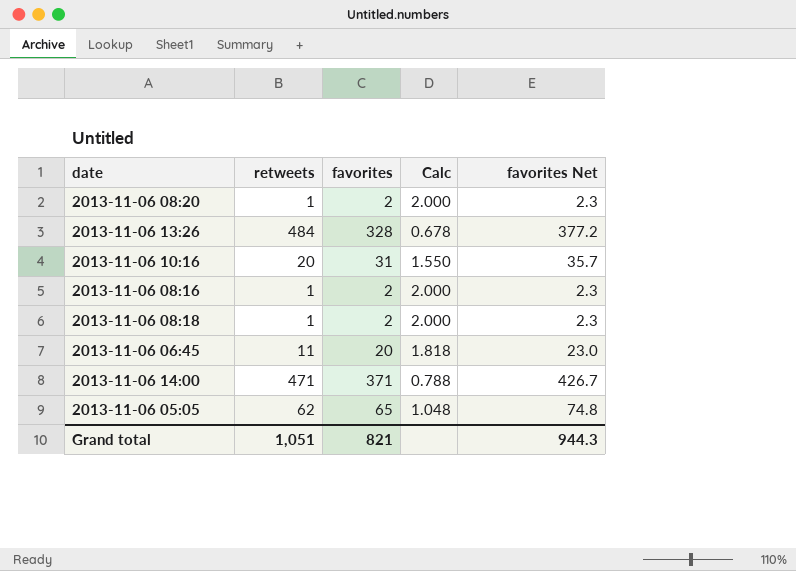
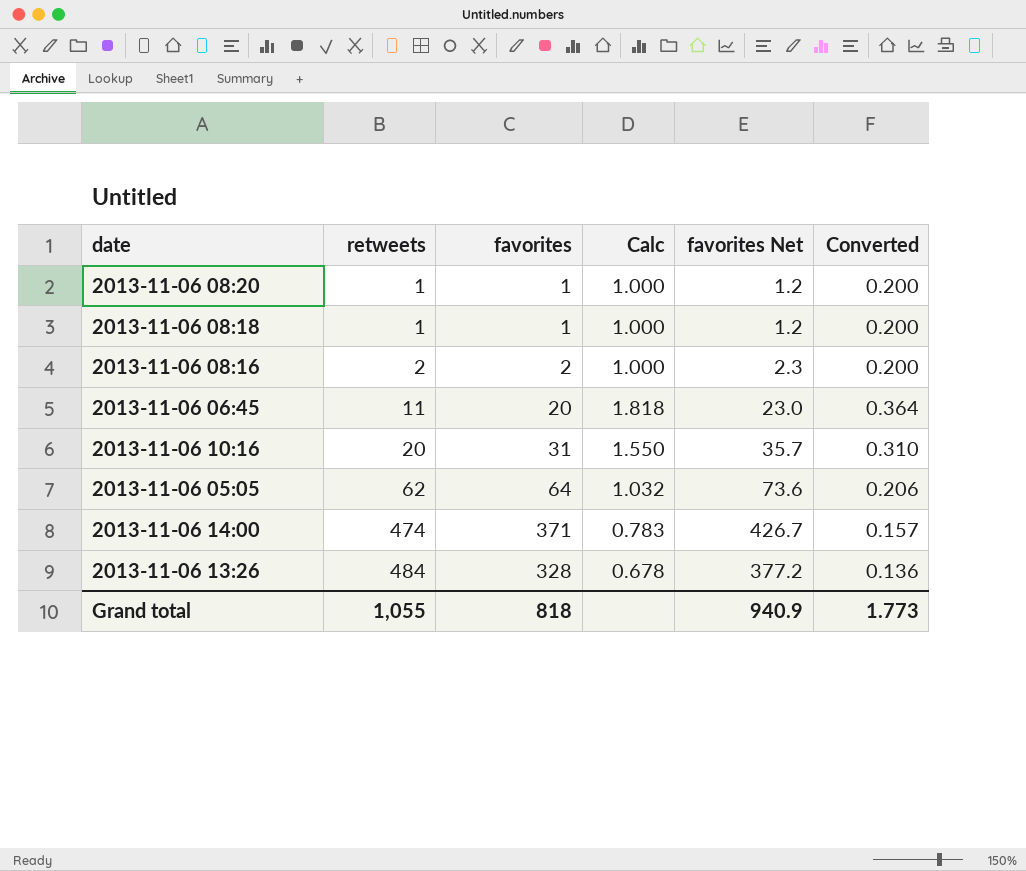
row order: none -> retweets ascending
column Converted | formula: none -> [Calc] * 0.2
2013-11-06 08:20 | favorites: 2 -> 1
2013-11-06 08:20 | Calc: 2.000 -> 1.000
2013-11-06 08:20 | favorites Net: 2.3 -> 1.2
2013-11-06 08:18 | favorites: 2 -> 1
2013-11-06 08:18 | Calc: 2.000 -> 1.000
2013-11-06 08:18 | favorites Net: 2.3 -> 1.2
2013-11-06 08:16 | retweets: 1 -> 2
2013-11-06 08:16 | Calc: 2.000 -> 1.000
2013-11-06 05:05 | favorites: 65 -> 64
2013-11-06 05:05 | Calc: 1.048 -> 1.032
2013-11-06 05:05 | favorites Net: 74.8 -> 73.6
2013-11-06 14:00 | retweets: 471 -> 474
2013-11-06 14:00 | Calc: 0.788 -> 0.783
Grand total | retweets: 1,051 -> 1,055
Grand total | favorites: 821 -> 818
Grand total | favorites Net: 944.3 -> 940.9

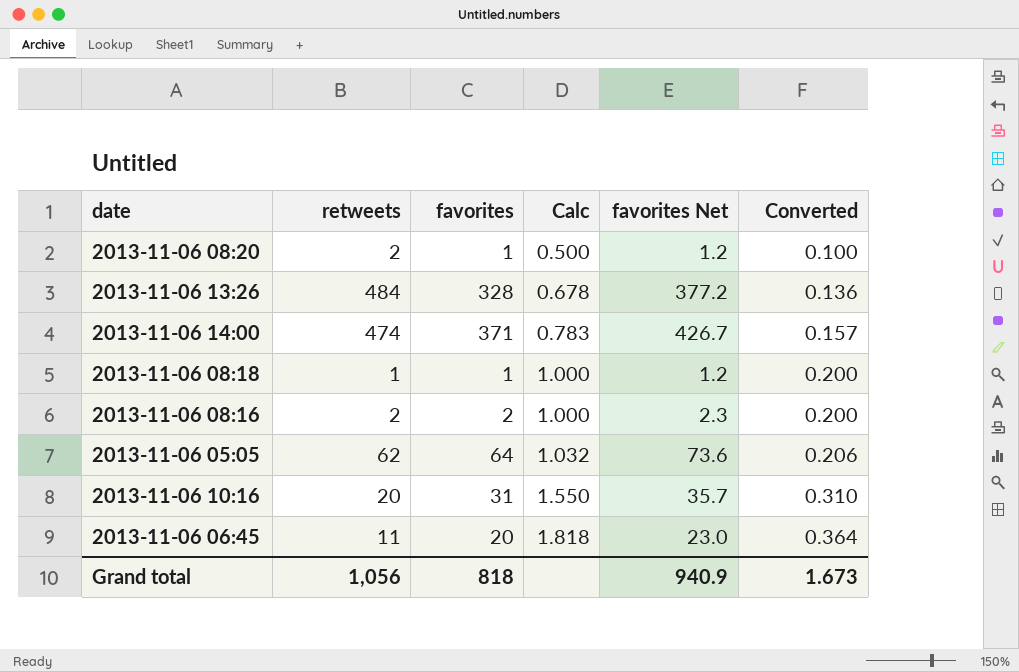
row order: retweets ascending -> Calc ascending
2013-11-06 08:20 | retweets: 1 -> 2
2013-11-06 08:20 | Calc: 1.000 -> 0.500
2013-11-06 08:20 | Converted: 0.200 -> 0.100
Grand total | retweets: 1,055 -> 1,056
Grand total | Converted: 1.773 -> 1.673

